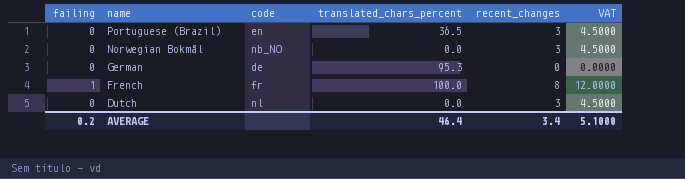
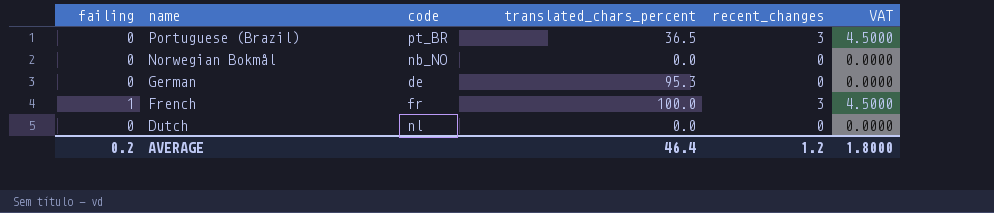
Portuguese (Brazil) | code: en -> pt_BR
Norwegian Bokmål | recent_changes: 3 -> 0
Norwegian Bokmål | VAT: 4.5000 -> 0.0000
French | recent_changes: 8 -> 3
French | VAT: 12.0000 -> 4.5000
Dutch | recent_changes: 3 -> 0
Dutch | VAT: 4.5000 -> 0.0000
AVERAGE | recent_changes: 3.4 -> 1.2
AVERAGE | VAT: 5.1000 -> 1.8000

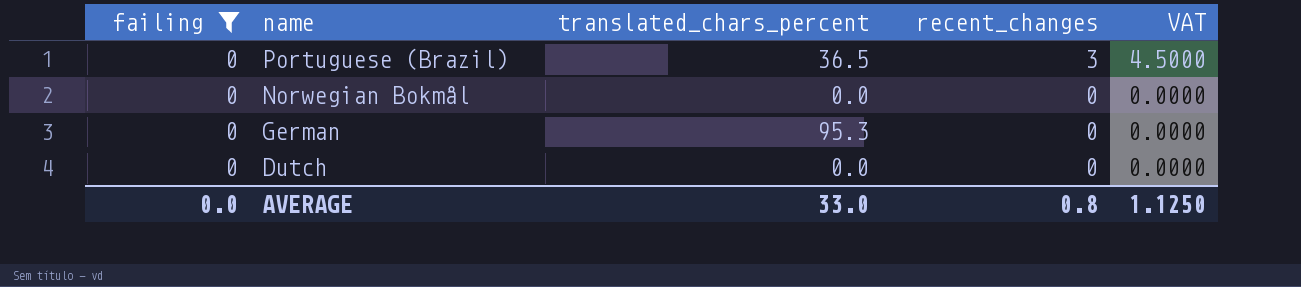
filter: none -> failing = 0
column code | position: 3 -> none
AVERAGE | failing: 0.2 -> 0.0
AVERAGE | translated_chars_percent: 46.4 -> 33.0
AVERAGE | recent_changes: 1.2 -> 0.8
AVERAGE | VAT: 1.8000 -> 1.1250

